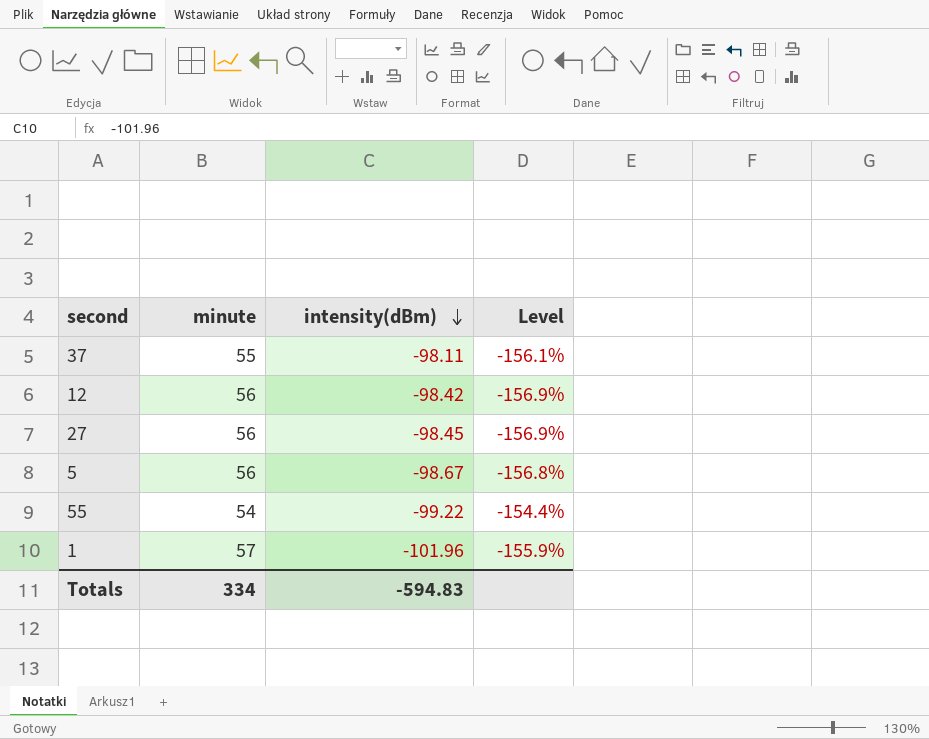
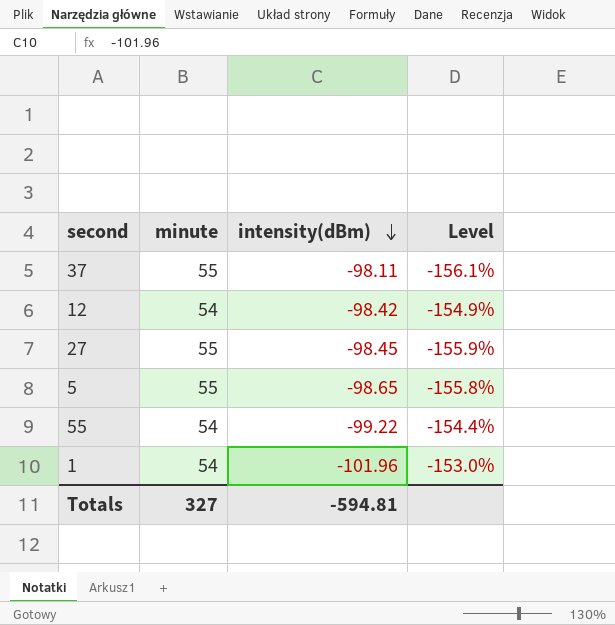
12 | minute: 56 -> 54
12 | Level: -156.9% -> -154.9%
27 | minute: 56 -> 55
27 | Level: -156.9% -> -155.9%
5 | minute: 56 -> 55
5 | intensity(dBm): -98.67 -> -98.65
5 | Level: -156.8% -> -155.8%
1 | minute: 57 -> 54
1 | Level: -155.9% -> -153.0%
Totals | minute: 334 -> 327
Totals | intensity(dBm): -594.83 -> -594.81

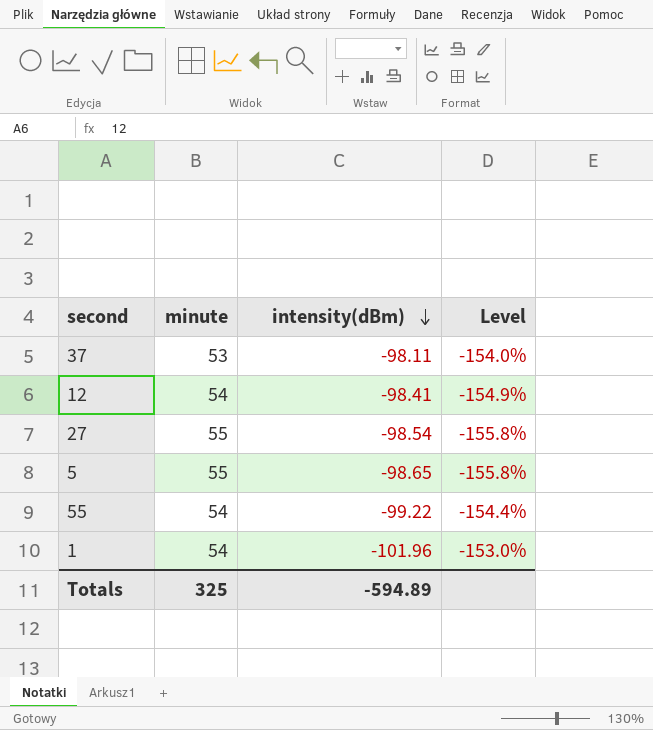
37 | minute: 55 -> 53
37 | Level: -156.1% -> -154.0%
12 | intensity(dBm): -98.42 -> -98.41
27 | intensity(dBm): -98.45 -> -98.54
27 | Level: -155.9% -> -155.8%
Totals | minute: 327 -> 325
Totals | intensity(dBm): -594.81 -> -594.89

